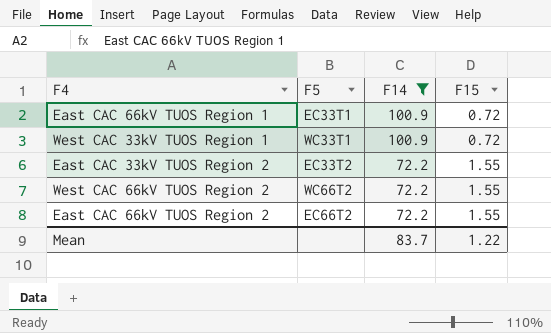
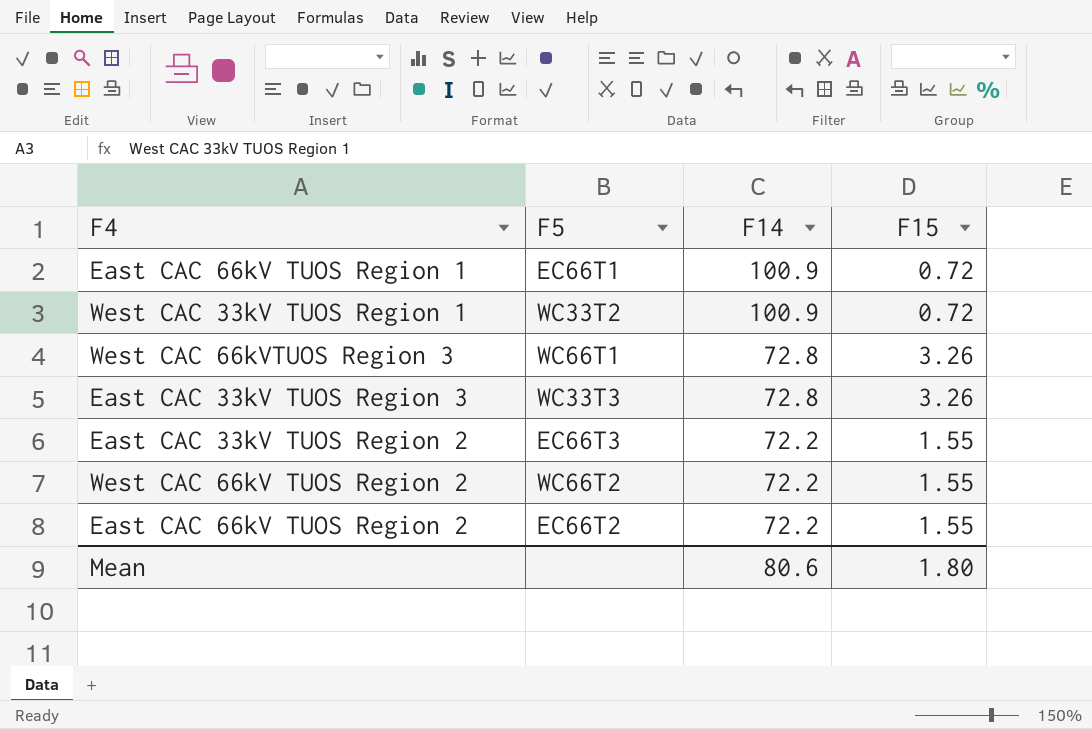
filter: F14 != 72.8 -> none
East CAC 66kV TUOS Region 1 | F5: EC33T1 -> EC66T1
West CAC 33kV TUOS Region 1 | F5: WC33T1 -> WC33T2
East CAC 33kV TUOS Region 2 | F5: EC33T2 -> EC66T3
Mean | F14: 83.7 -> 80.6
Mean | F15: 1.22 -> 1.80

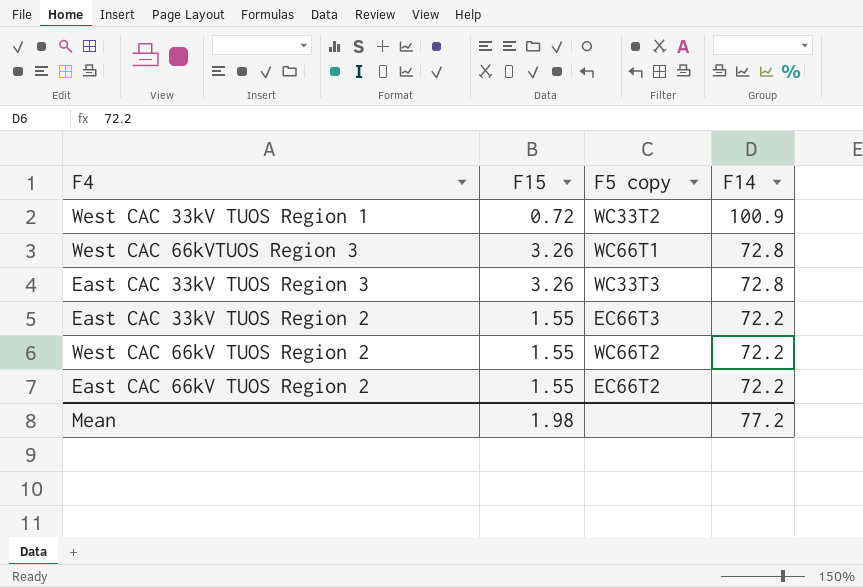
column F15 | position: 4 -> 2
column name: F5 -> F5 copy
row East CAC 66kV TUOS Region 1: EC66T1 | 100.9 | 0.72 -> none
Mean | F15: 1.80 -> 1.98
Mean | F14: 80.6 -> 77.2

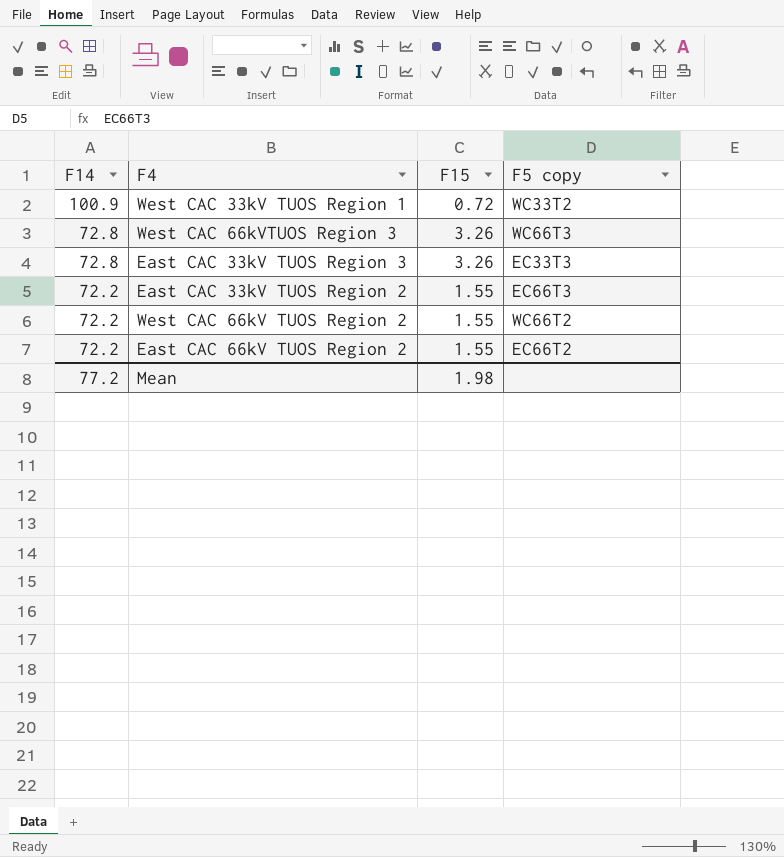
column F14 | position: 4 -> 1
West CAC 66kVTUOS Region 3 | F5 copy: WC66T1 -> WC66T3
East CAC 33kV TUOS Region 3 | F5 copy: WC33T3 -> EC33T3

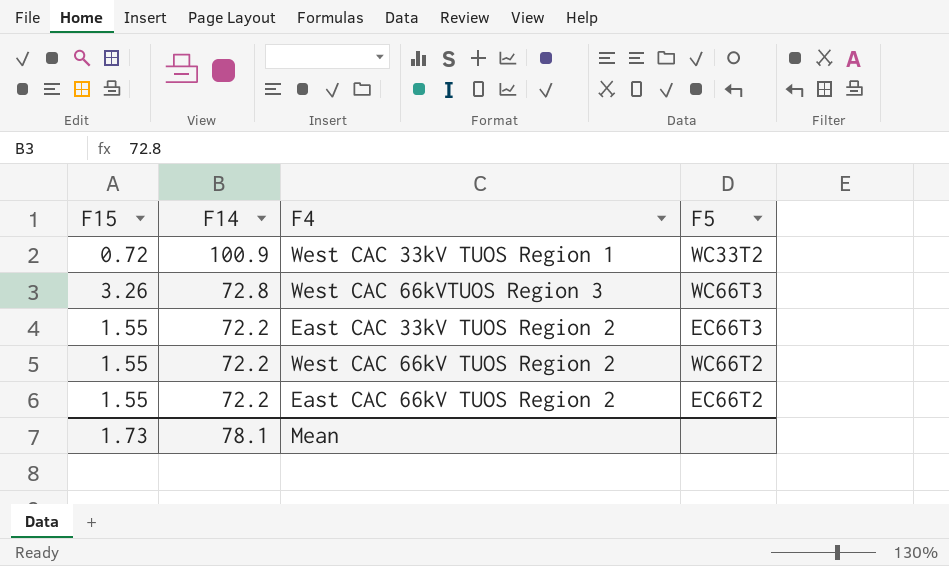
column F15 | position: 3 -> 1
column name: F5 copy -> F5
row East CAC 33kV TUOS Region 3: 72.8 | 3.26 | EC33T3 -> none
Mean | F15: 1.98 -> 1.73
Mean | F14: 77.2 -> 78.1

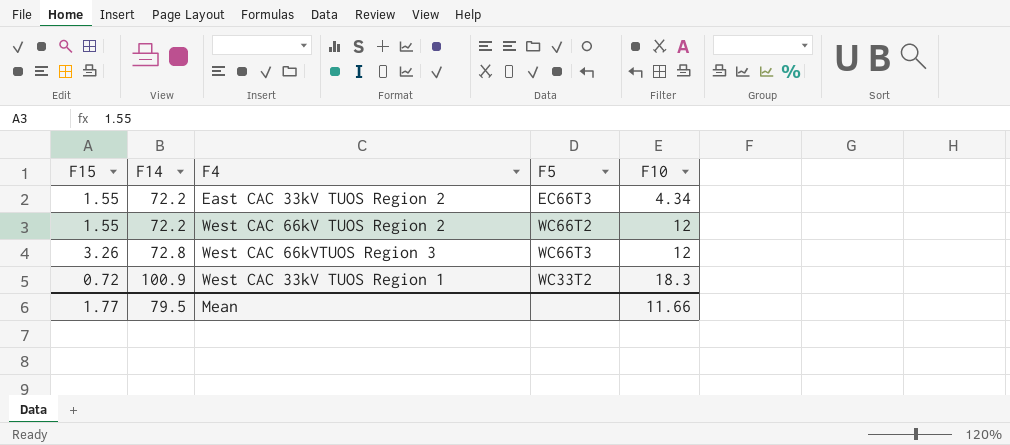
row order: F14 descending -> F14 ascending
column F10 | position: none -> 5
row East CAC 66kV TUOS Region 2: 1.55 | 72.2 | EC66T2 -> none
Mean | F15: 1.73 -> 1.77
Mean | F14: 78.1 -> 79.5

